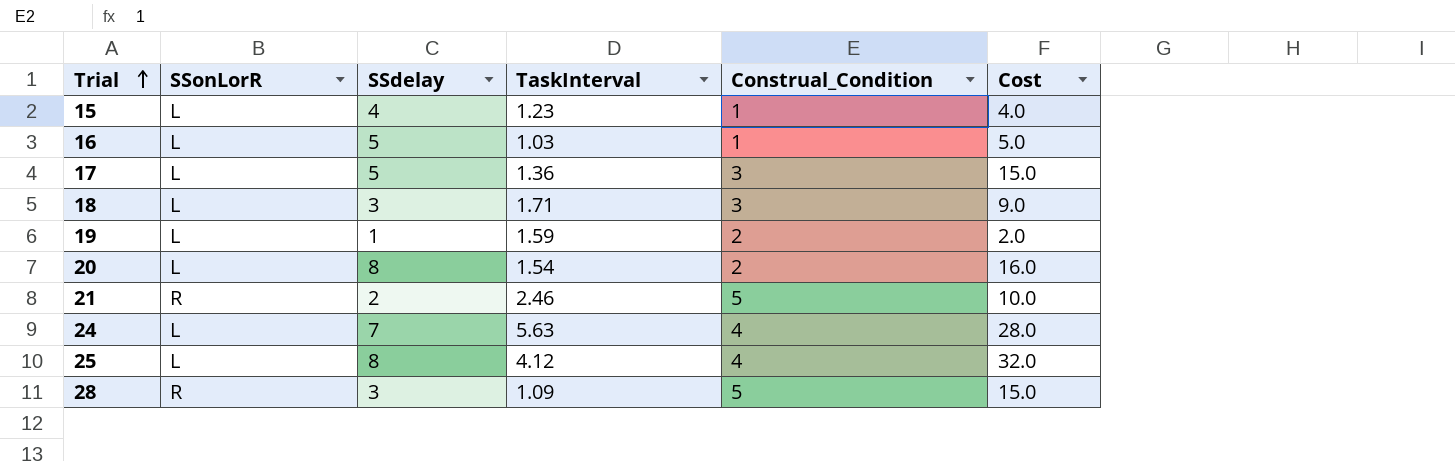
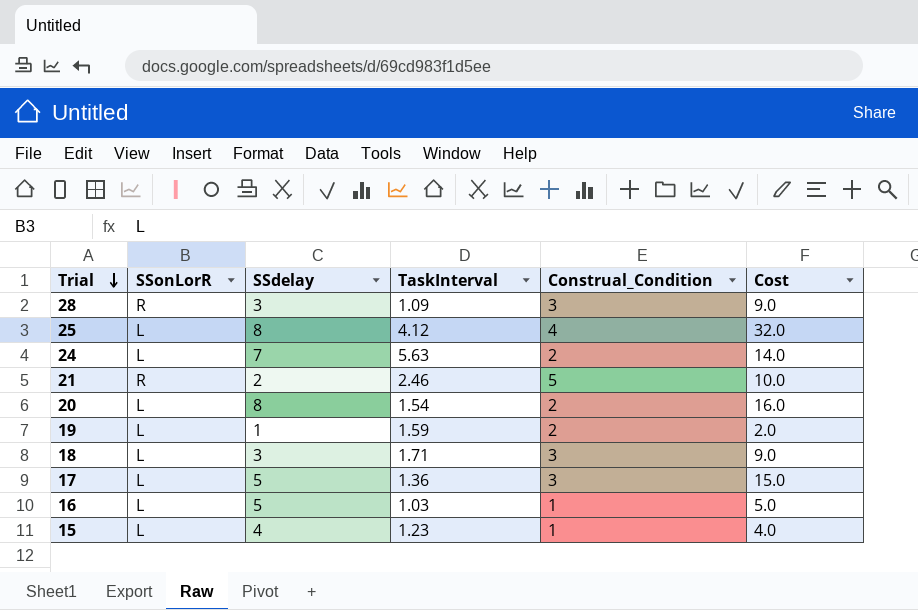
row order: Trial ascending -> Trial descending
28 | Construal_Condition: 5 -> 3
28 | Cost: 15.0 -> 9.0
24 | Construal_Condition: 4 -> 2
24 | Cost: 28.0 -> 14.0

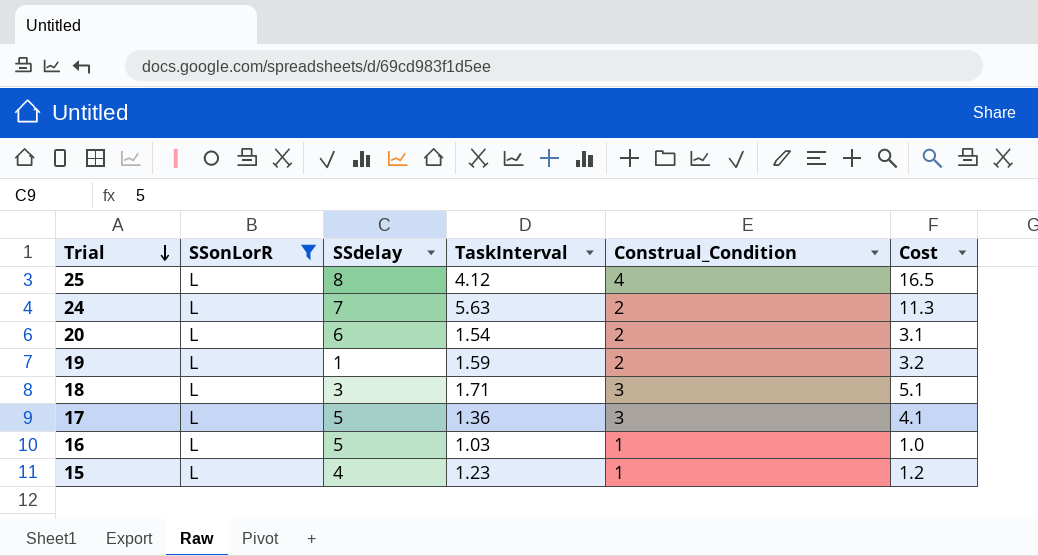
filter: none -> SSonLorR = L
column Cost | formula: [SSdelay] * [Construal_Condition] -> [TaskInterval] * [Construal_Condition]
20 | SSdelay: 8 -> 6

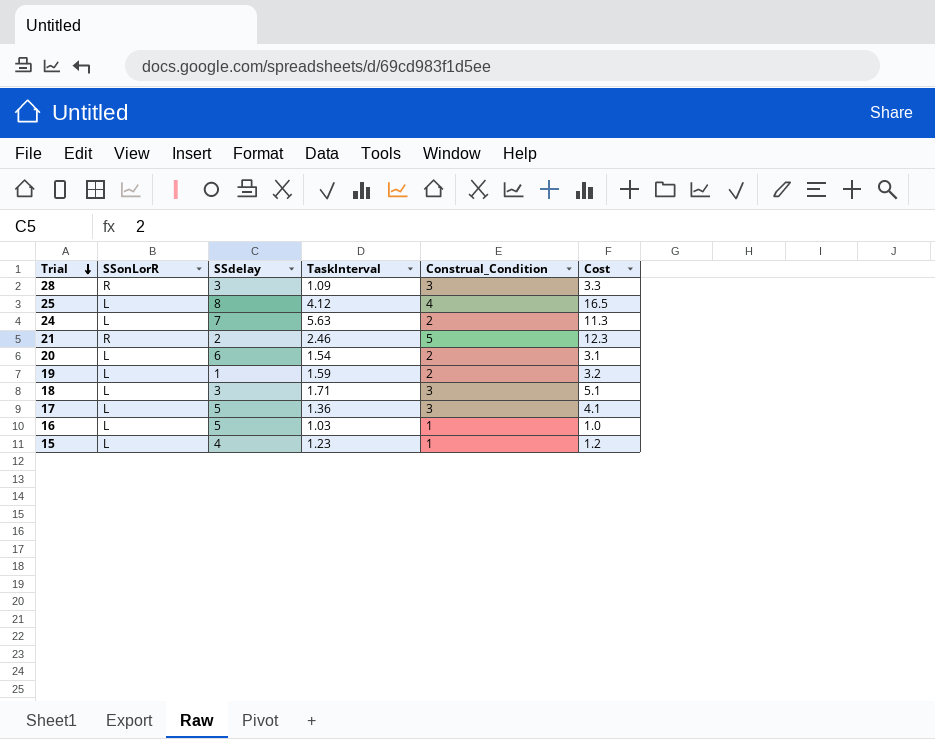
filter: SSonLorR = L -> none

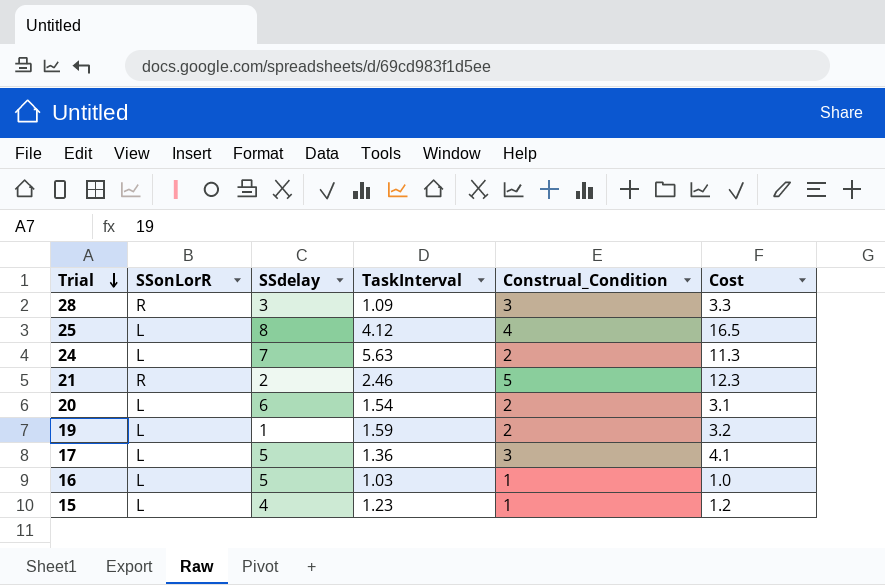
row 18: L | 3 | 1.71 | 3 | 5.1 -> none

